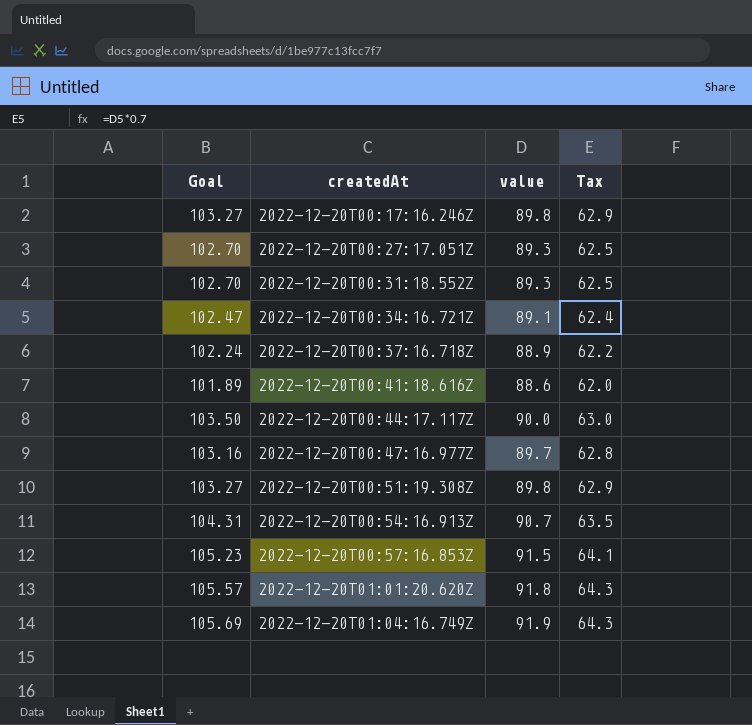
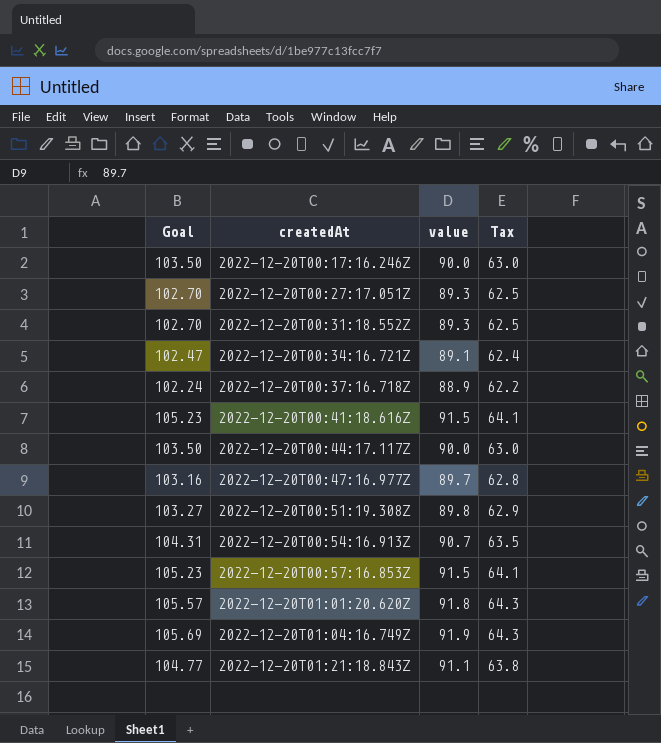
2022-12-20T00:17:16.246Z | Goal: 103.27 -> 103.50
2022-12-20T00:17:16.246Z | value: 89.8 -> 90.0
2022-12-20T00:17:16.246Z | Tax: 62.9 -> 63.0
2022-12-20T00:41:18.616Z | Goal: 101.89 -> 105.23
2022-12-20T00:41:18.616Z | value: 88.6 -> 91.5
2022-12-20T00:41:18.616Z | Tax: 62.0 -> 64.1
row 2022-12-20T01:21:18.843Z: none -> 104.77 | 91.1 | 63.8

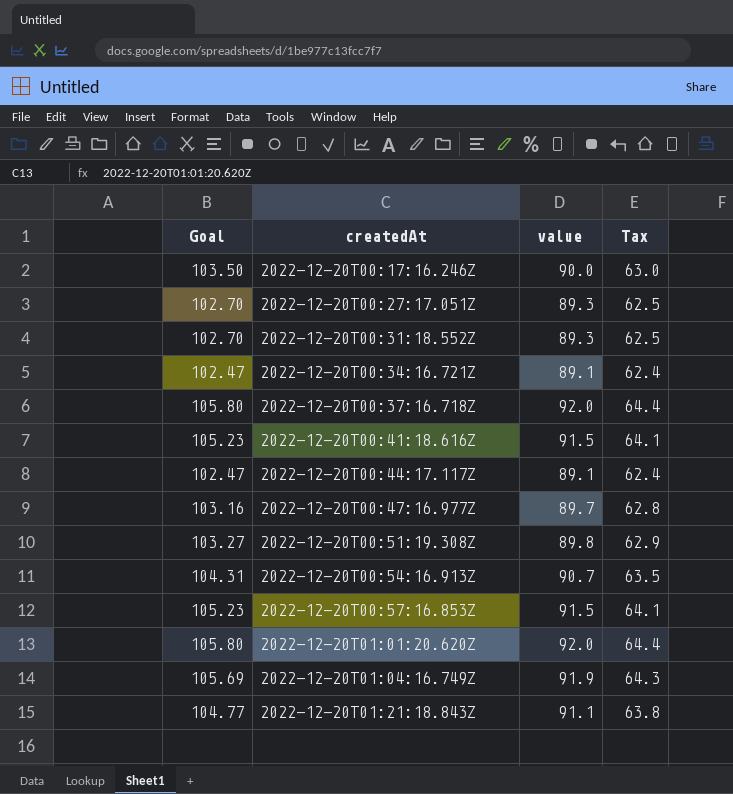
2022-12-20T00:37:16.718Z | Goal: 102.24 -> 105.80
2022-12-20T00:37:16.718Z | value: 88.9 -> 92.0
2022-12-20T00:37:16.718Z | Tax: 62.2 -> 64.4
2022-12-20T00:44:17.117Z | Goal: 103.50 -> 102.47
2022-12-20T00:44:17.117Z | value: 90.0 -> 89.1
2022-12-20T00:44:17.117Z | Tax: 63.0 -> 62.4
2022-12-20T01:01:20.620Z | Goal: 105.57 -> 105.80
2022-12-20T01:01:20.620Z | value: 91.8 -> 92.0
2022-12-20T01:01:20.620Z | Tax: 64.3 -> 64.4

